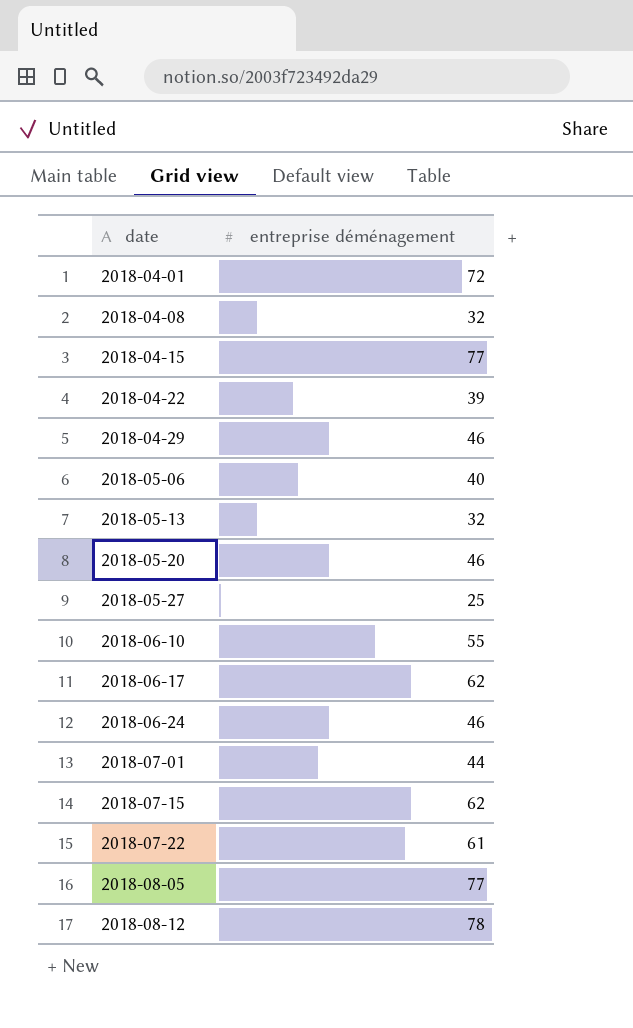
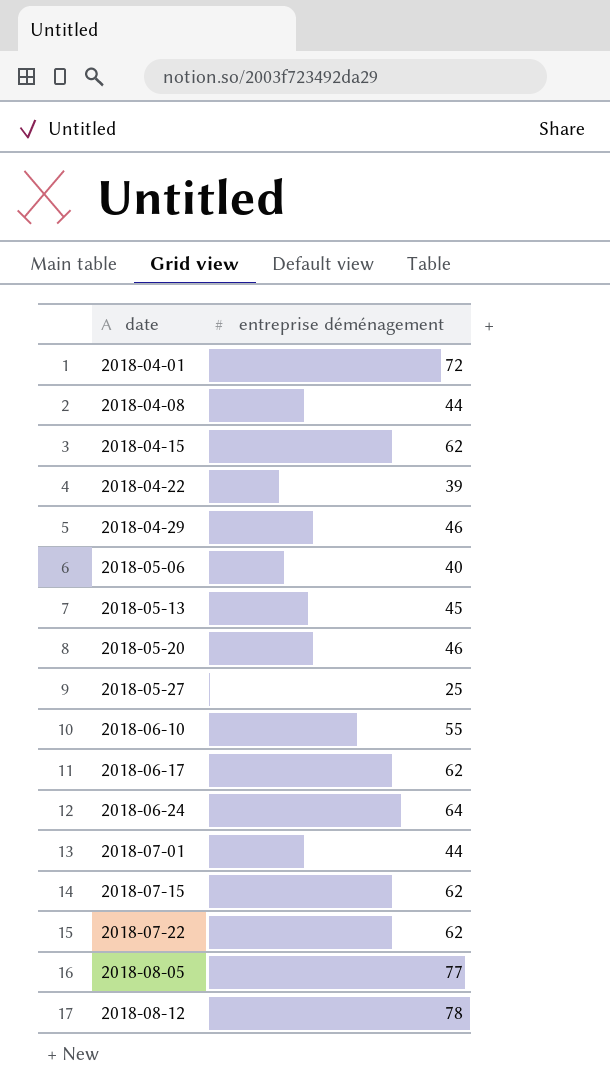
2018-04-08 | entreprise déménagement: 32 -> 44
2018-04-15 | entreprise déménagement: 77 -> 62
2018-05-13 | entreprise déménagement: 32 -> 45
2018-06-24 | entreprise déménagement: 46 -> 64
2018-07-22 | entreprise déménagement: 61 -> 62

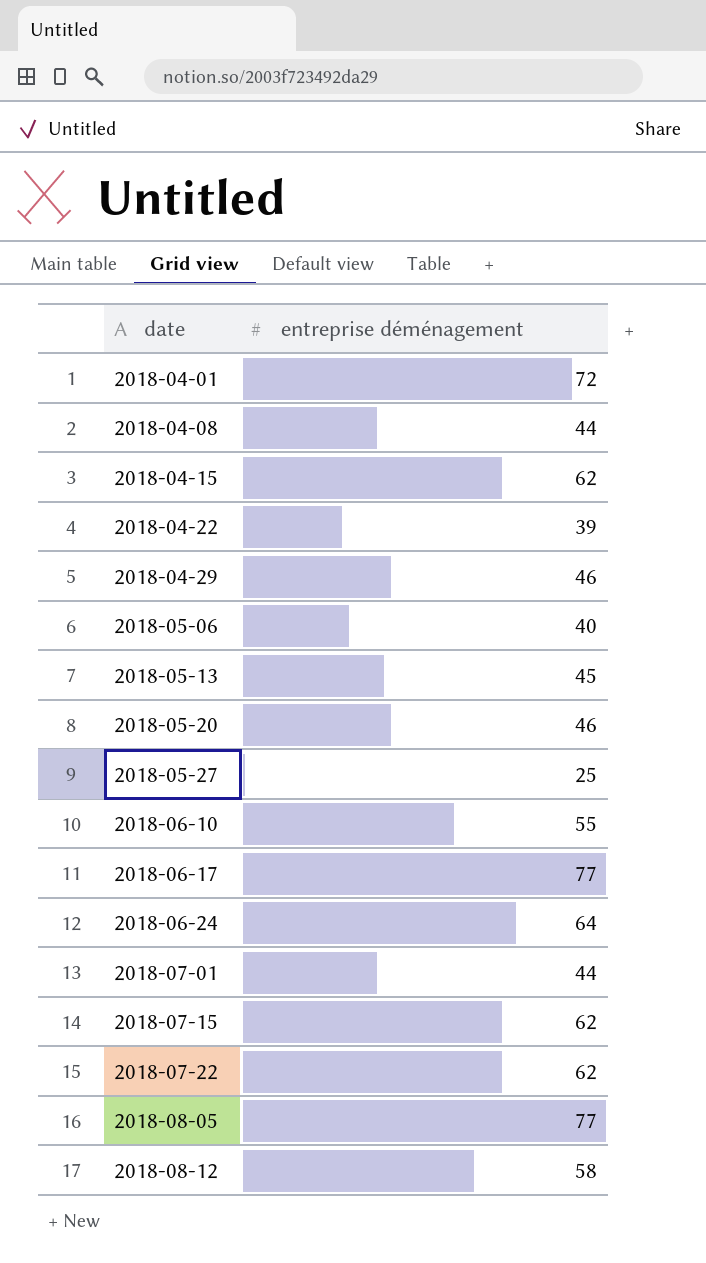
2018-06-17 | entreprise déménagement: 62 -> 77
2018-08-12 | entreprise déménagement: 78 -> 58

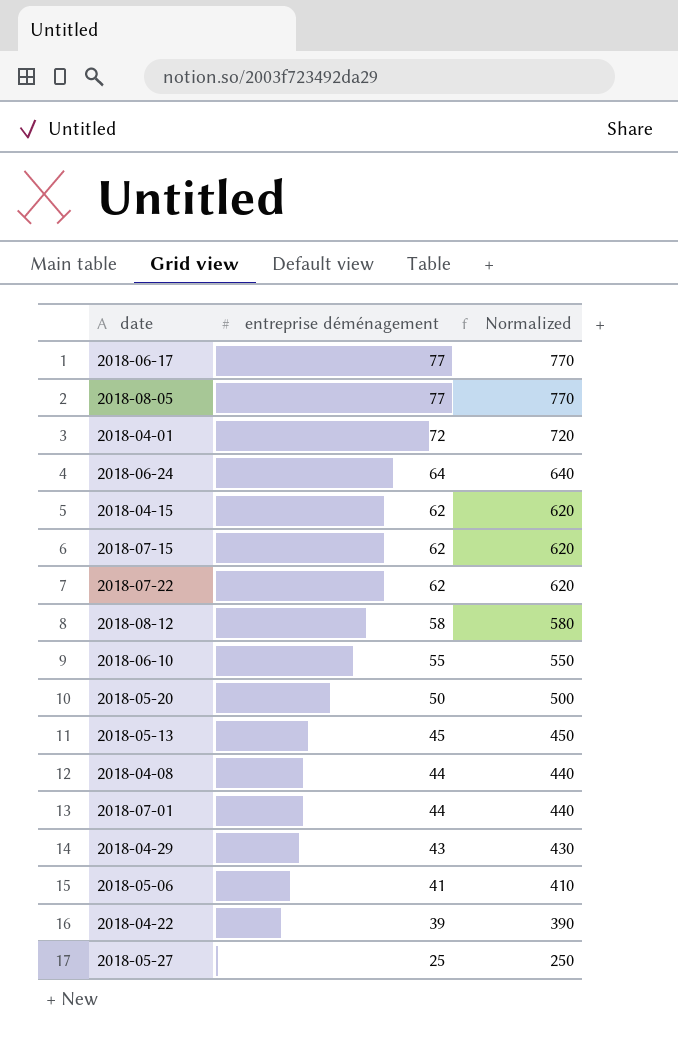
row order: date ascending -> entreprise déménagement descending
column Normalized | formula: none -> [entreprise déménagement] * 10
2018-05-20 | entreprise déménagement: 46 -> 50
2018-04-29 | entreprise déménagement: 46 -> 43
2018-05-06 | entreprise déménagement: 40 -> 41

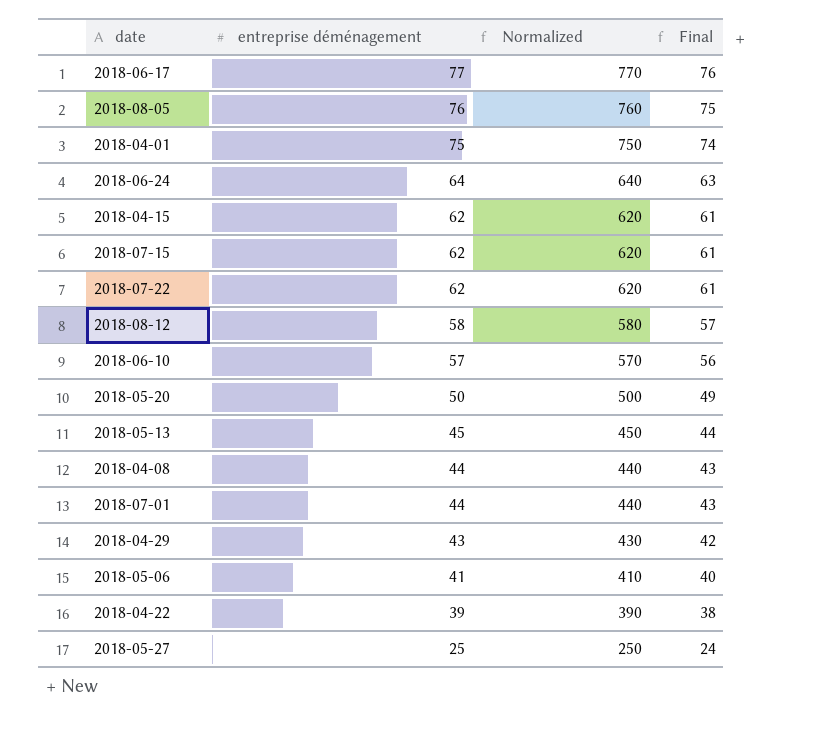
column Final | formula: none -> [entreprise déménagement] - 1
2018-08-05 | entreprise déménagement: 77 -> 76
2018-08-05 | Normalized: 770 -> 760
2018-04-01 | entreprise déménagement: 72 -> 75
2018-04-01 | Normalized: 720 -> 750
2018-06-10 | entreprise déménagement: 55 -> 57
2018-06-10 | Normalized: 550 -> 570

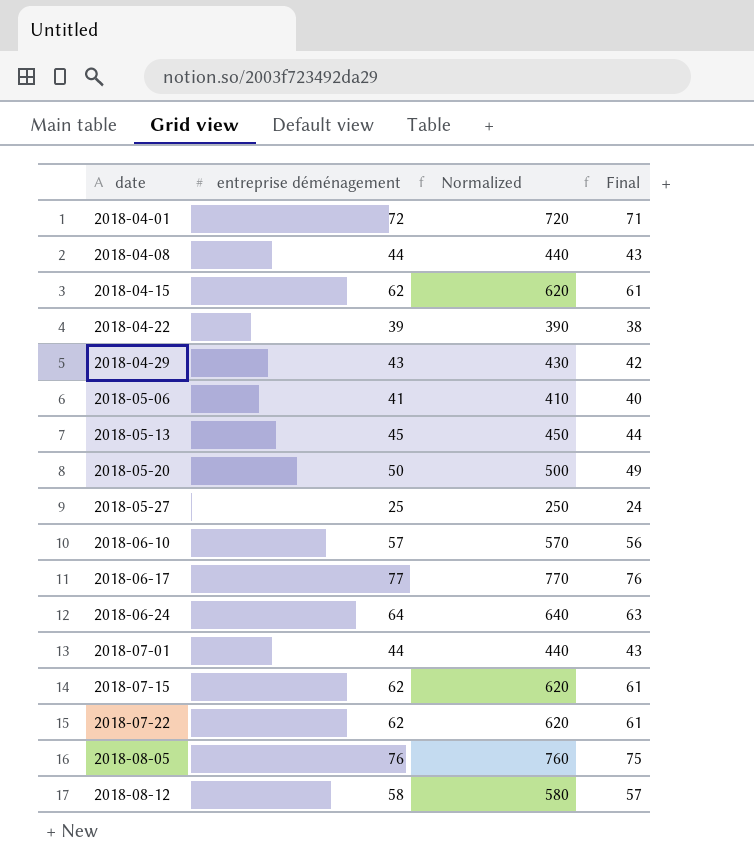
row order: entreprise déménagement descending -> date ascending
2018-04-01 | entreprise déménagement: 75 -> 72
2018-04-01 | Normalized: 750 -> 720
2018-04-01 | Final: 74 -> 71

